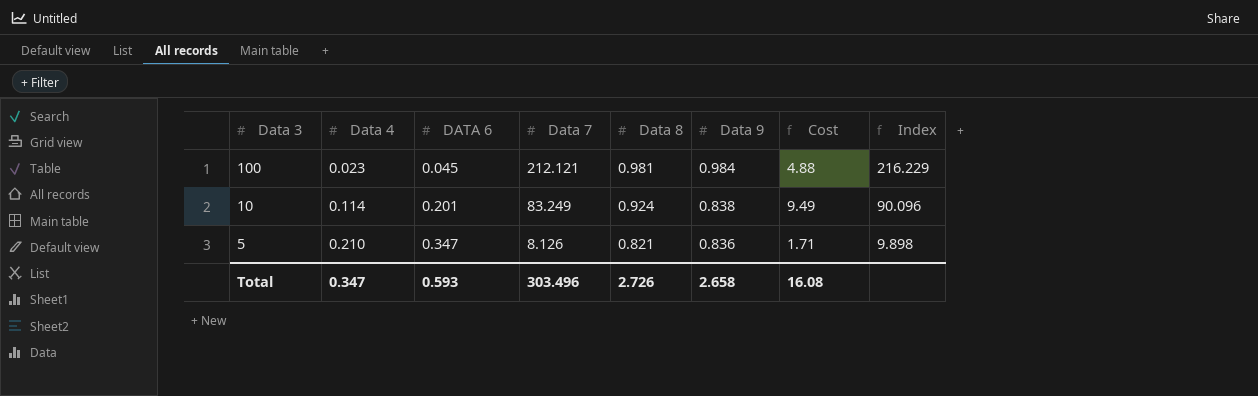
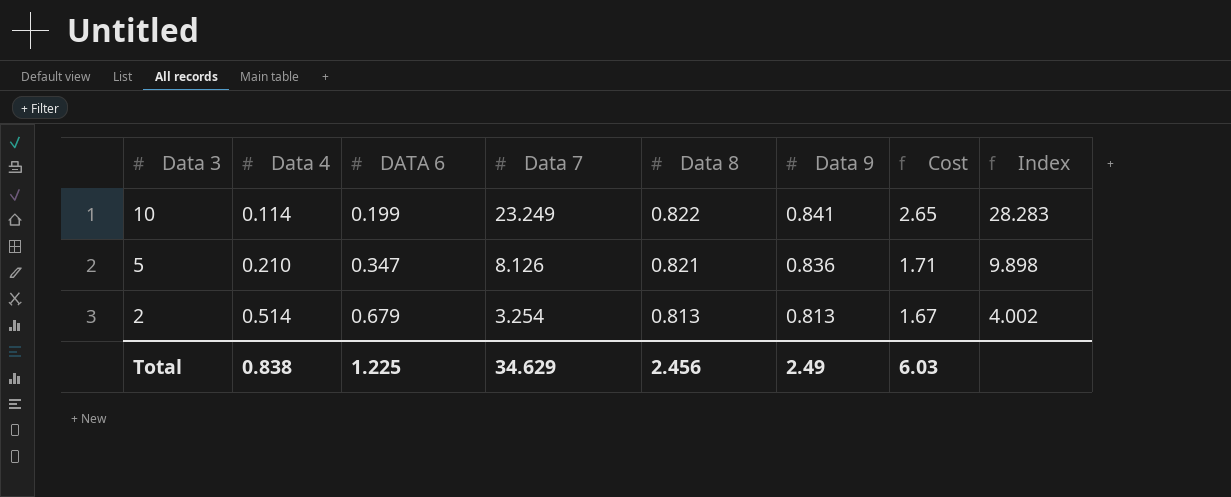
row 100: 0.023 | 0.045 | 212.121 | 0.981 | 0.984 | 4.88 | 216.229 -> none
10 | DATA 6: 0.201 -> 0.199
10 | Data 7: 83.249 -> 23.249
10 | Data 8: 0.924 -> 0.822
10 | Data 9: 0.838 -> 0.841
10 | Cost: 9.49 -> 2.65
10 | Index: 90.096 -> 28.283
row 2: none -> 0.514 | 0.679 | 3.254 | 0.813 | 0.813 | 1.67 | 4.002
Total | Data 4: 0.347 -> 0.838
Total | DATA 6: 0.593 -> 1.225
Total | Data 7: 303.496 -> 34.629
Total | Data 8: 2.726 -> 2.456
Total | Data 9: 2.658 -> 2.49
Total | Cost: 16.08 -> 6.03

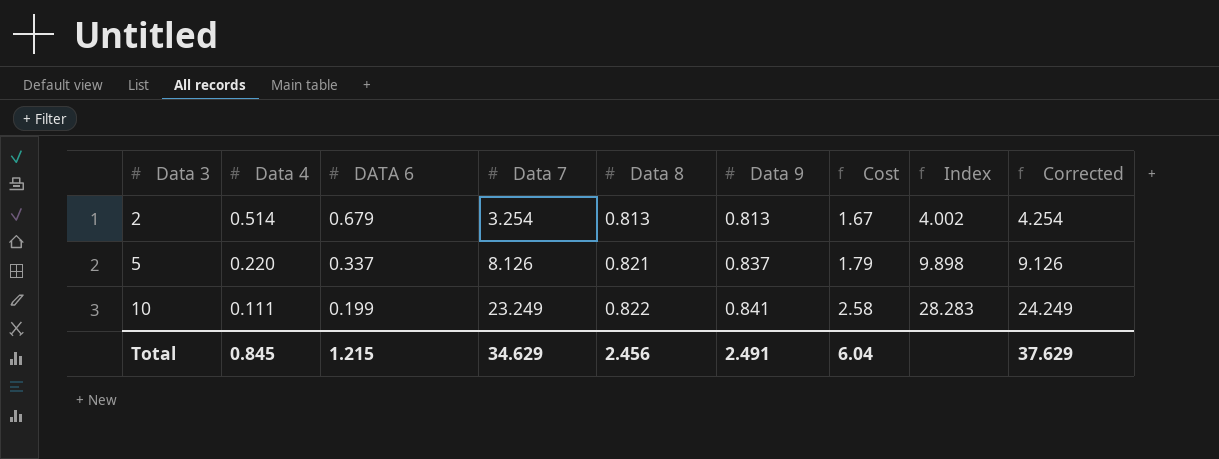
row order: Data 3 descending -> Data 3 ascending
column Corrected | formula: none -> [Data 7] + 1
5 | Data 4: 0.210 -> 0.220
5 | DATA 6: 0.347 -> 0.337
5 | Data 9: 0.836 -> 0.837
5 | Cost: 1.71 -> 1.79
10 | Data 4: 0.114 -> 0.111
10 | Cost: 2.65 -> 2.58
Total | Data 4: 0.838 -> 0.845
Total | DATA 6: 1.225 -> 1.215
Total | Data 9: 2.49 -> 2.491
Total | Cost: 6.03 -> 6.04

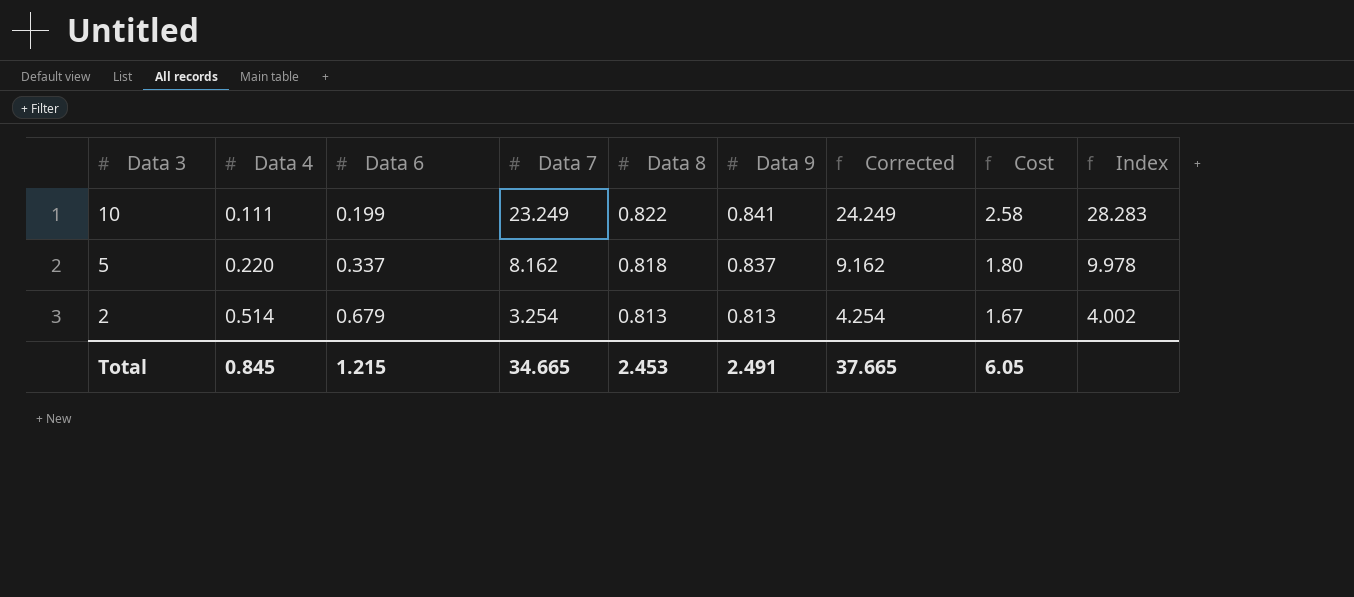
row order: Data 3 ascending -> Data 3 descending
column name: DATA 6 -> Data 6
column Corrected | position: 9 -> 7
5 | Data 7: 8.126 -> 8.162
5 | Data 8: 0.821 -> 0.818
5 | Corrected: 9.126 -> 9.162
5 | Cost: 1.79 -> 1.80
5 | Index: 9.898 -> 9.978
Total | Data 7: 34.629 -> 34.665
Total | Data 8: 2.456 -> 2.453
Total | Corrected: 37.629 -> 37.665
Total | Cost: 6.04 -> 6.05

